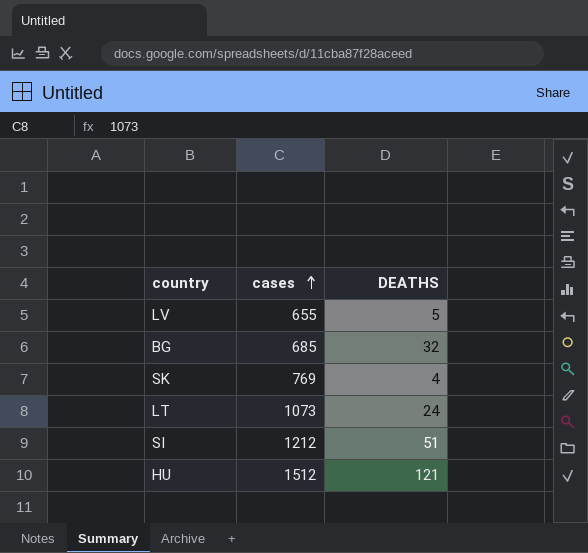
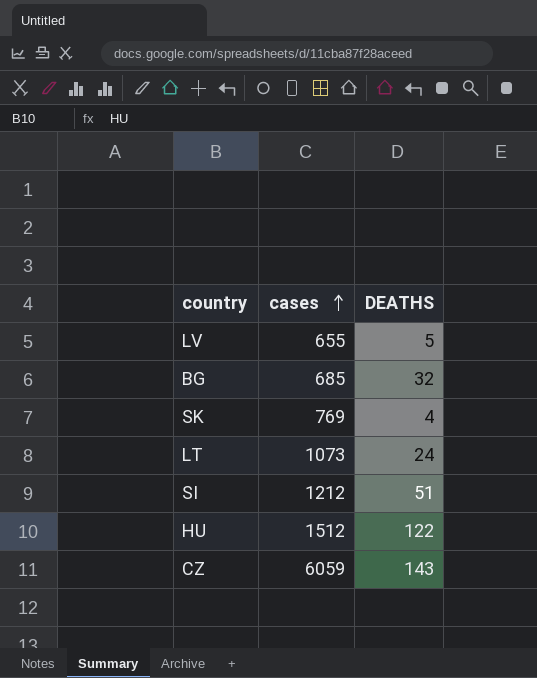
HU | DEATHS: 121 -> 122
row CZ: none -> 6059 | 143

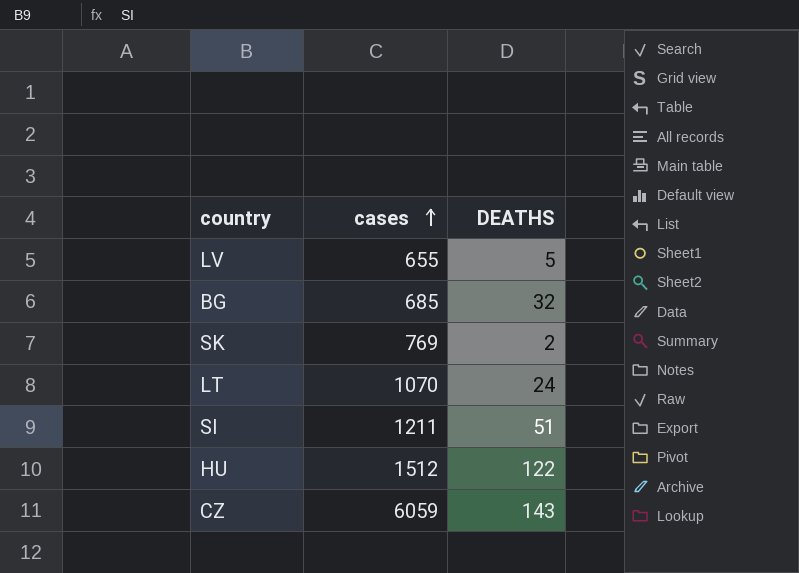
SK | DEATHS: 4 -> 2
LT | cases: 1073 -> 1070
SI | cases: 1212 -> 1211

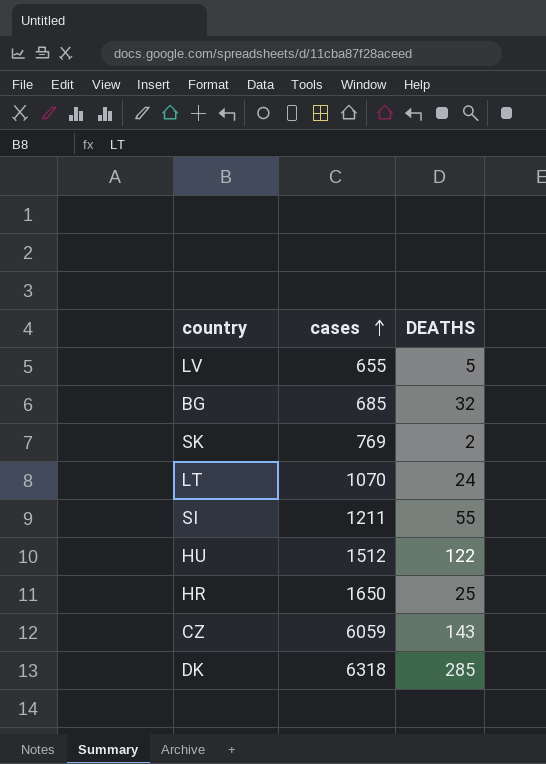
SI | DEATHS: 51 -> 55
row HR: none -> 1650 | 25
row DK: none -> 6318 | 285

